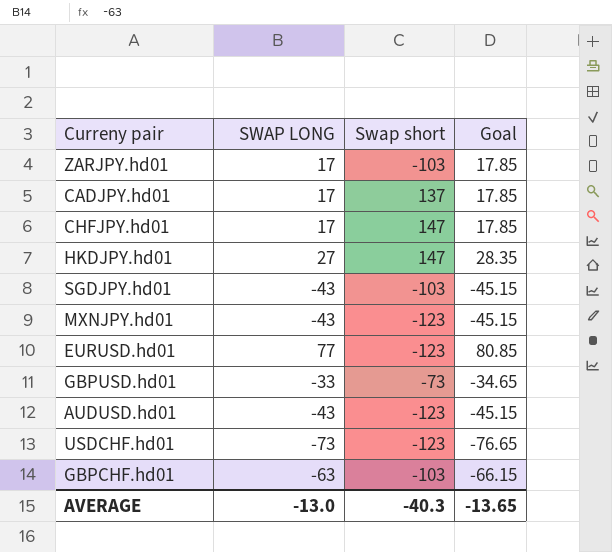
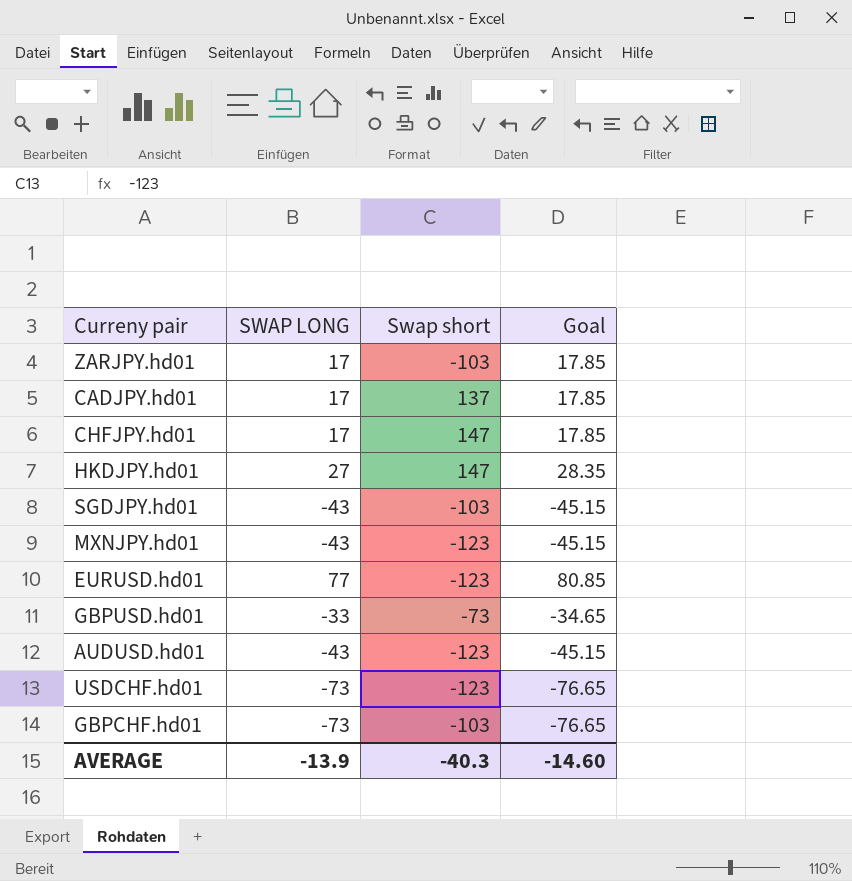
GBPCHF.hd01 | SWAP LONG: -63 -> -73
GBPCHF.hd01 | Goal: -66.15 -> -76.65
AVERAGE | SWAP LONG: -13.0 -> -13.9
AVERAGE | Goal: -13.65 -> -14.60

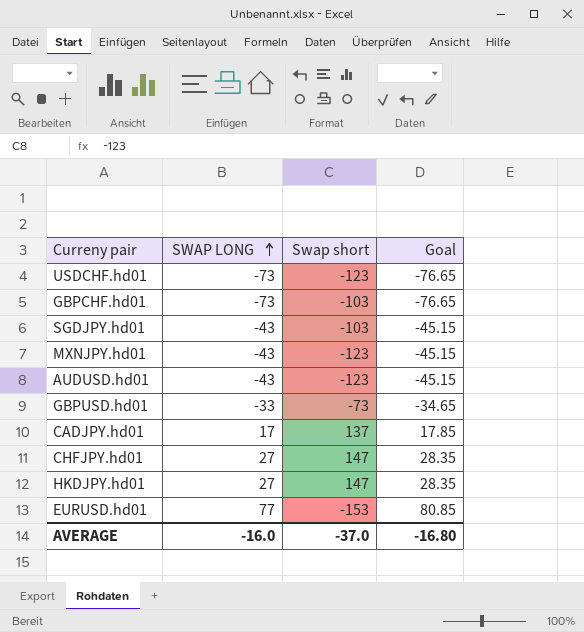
row order: none -> SWAP LONG ascending
row ZARJPY.hd01: 17 | -103 | 17.85 -> none
CHFJPY.hd01 | SWAP LONG: 17 -> 27
CHFJPY.hd01 | Goal: 17.85 -> 28.35
EURUSD.hd01 | Swap short: -123 -> -153
AVERAGE | SWAP LONG: -13.9 -> -16.0
AVERAGE | Swap short: -40.3 -> -37.0
AVERAGE | Goal: -14.60 -> -16.80

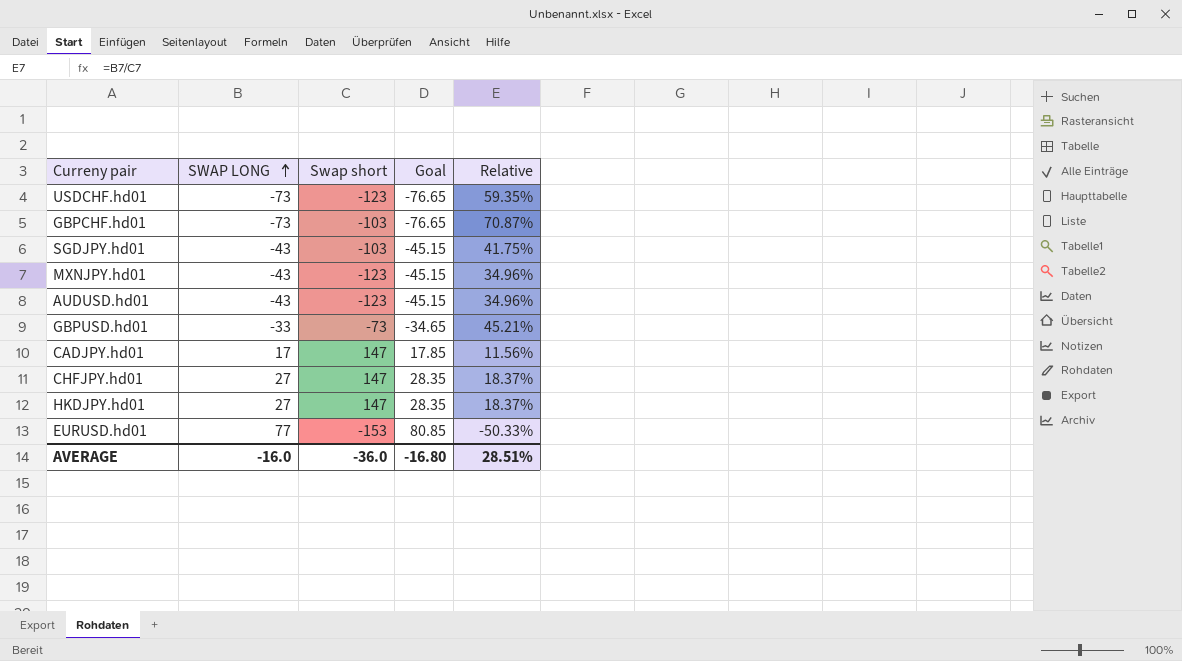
column Relative | formula: none -> [SWAP LONG] / [Swap short]
CADJPY.hd01 | Swap short: 137 -> 147
AVERAGE | Swap short: -37.0 -> -36.0

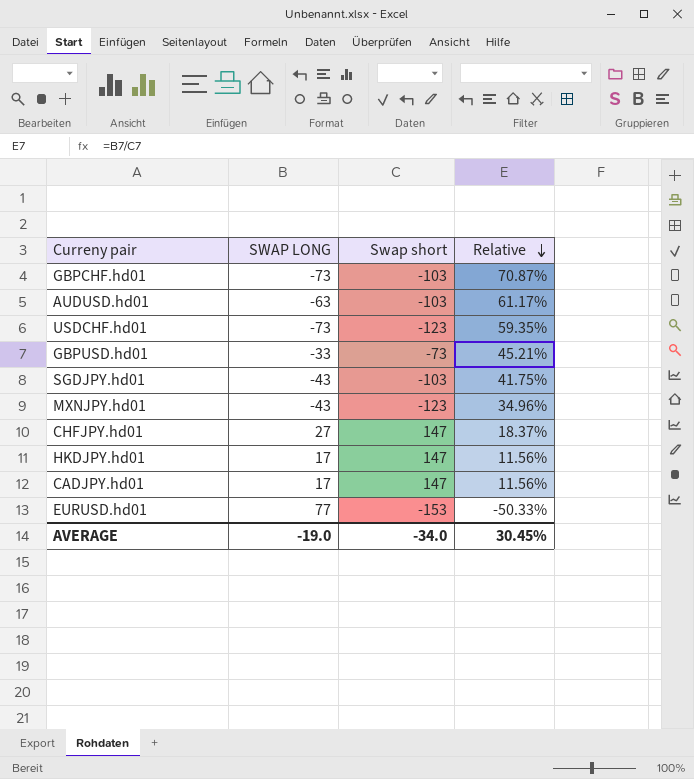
row order: SWAP LONG ascending -> Relative descending
column Goal | formula: [SWAP LONG] * 1.05 -> none
AUDUSD.hd01 | SWAP LONG: -43 -> -63
AUDUSD.hd01 | Swap short: -123 -> -103
AUDUSD.hd01 | Relative: 34.96% -> 61.17%
HKDJPY.hd01 | SWAP LONG: 27 -> 17
HKDJPY.hd01 | Relative: 18.37% -> 11.56%
AVERAGE | SWAP LONG: -16.0 -> -19.0
AVERAGE | Swap short: -36.0 -> -34.0
AVERAGE | Relative: 28.51% -> 30.45%

